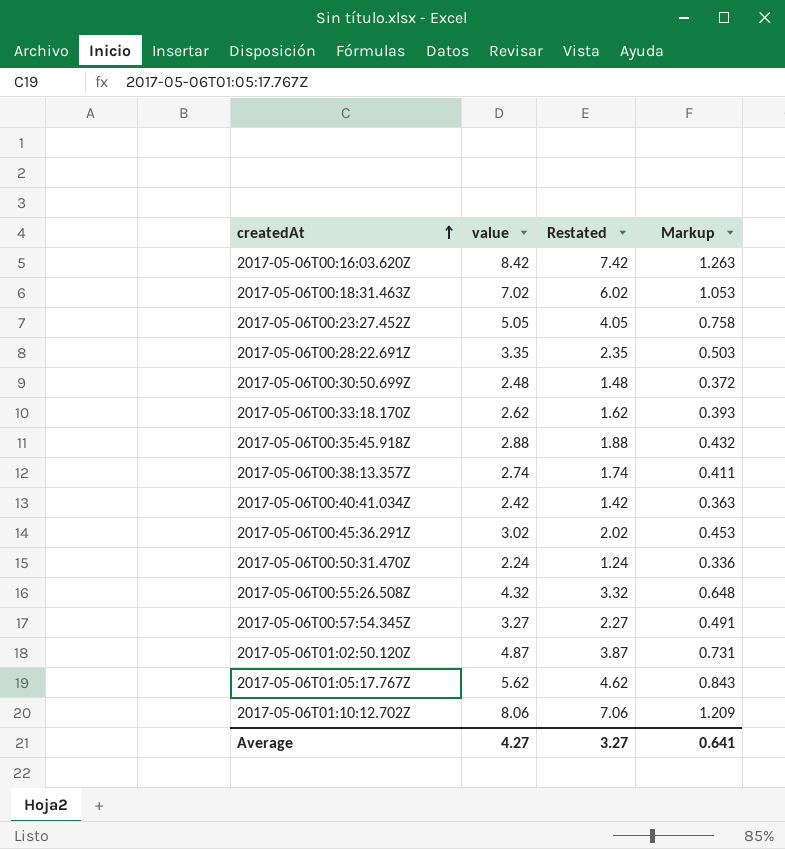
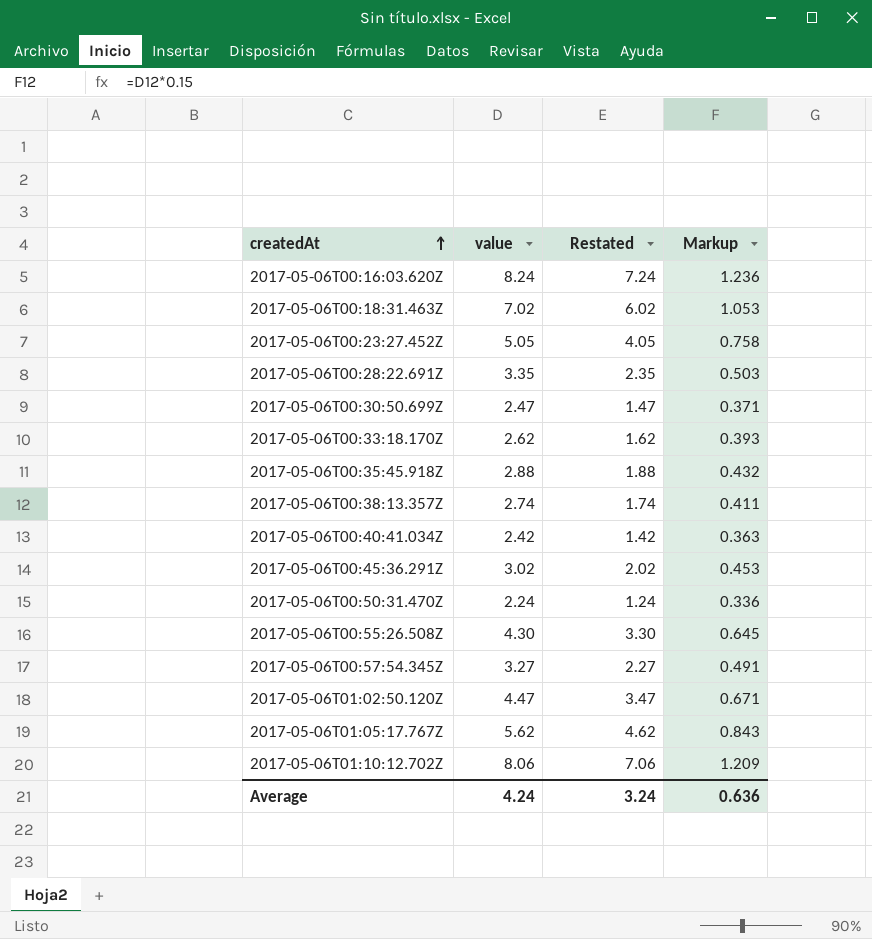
2017-05-06T00:16:03.620Z | value: 8.42 -> 8.24
2017-05-06T00:16:03.620Z | Restated: 7.42 -> 7.24
2017-05-06T00:16:03.620Z | Markup: 1.263 -> 1.236
2017-05-06T00:30:50.699Z | value: 2.48 -> 2.47
2017-05-06T00:30:50.699Z | Restated: 1.48 -> 1.47
2017-05-06T00:30:50.699Z | Markup: 0.372 -> 0.371
2017-05-06T00:55:26.508Z | value: 4.32 -> 4.30
2017-05-06T00:55:26.508Z | Restated: 3.32 -> 3.30
2017-05-06T00:55:26.508Z | Markup: 0.648 -> 0.645
2017-05-06T01:02:50.120Z | value: 4.87 -> 4.47
2017-05-06T01:02:50.120Z | Restated: 3.87 -> 3.47
2017-05-06T01:02:50.120Z | Markup: 0.731 -> 0.671
Average | value: 4.27 -> 4.24
Average | Restated: 3.27 -> 3.24
Average | Markup: 0.641 -> 0.636

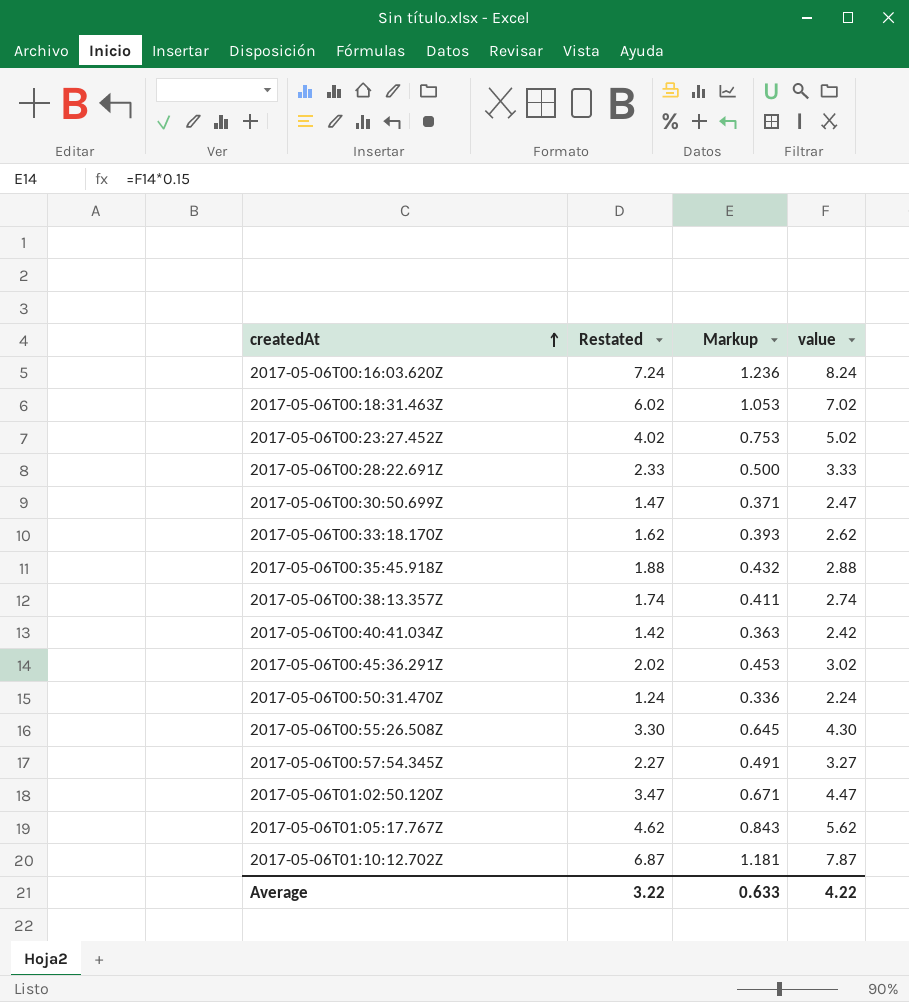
column value | position: 2 -> 4
2017-05-06T00:23:27.452Z | Restated: 4.05 -> 4.02
2017-05-06T00:23:27.452Z | Markup: 0.758 -> 0.753
2017-05-06T00:23:27.452Z | value: 5.05 -> 5.02
2017-05-06T00:28:22.691Z | Restated: 2.35 -> 2.33
2017-05-06T00:28:22.691Z | Markup: 0.503 -> 0.500
2017-05-06T00:28:22.691Z | value: 3.35 -> 3.33
2017-05-06T01:10:12.702Z | Restated: 7.06 -> 6.87
2017-05-06T01:10:12.702Z | Markup: 1.209 -> 1.181
2017-05-06T01:10:12.702Z | value: 8.06 -> 7.87
Average | Restated: 3.24 -> 3.22
Average | Markup: 0.636 -> 0.633
Average | value: 4.24 -> 4.22

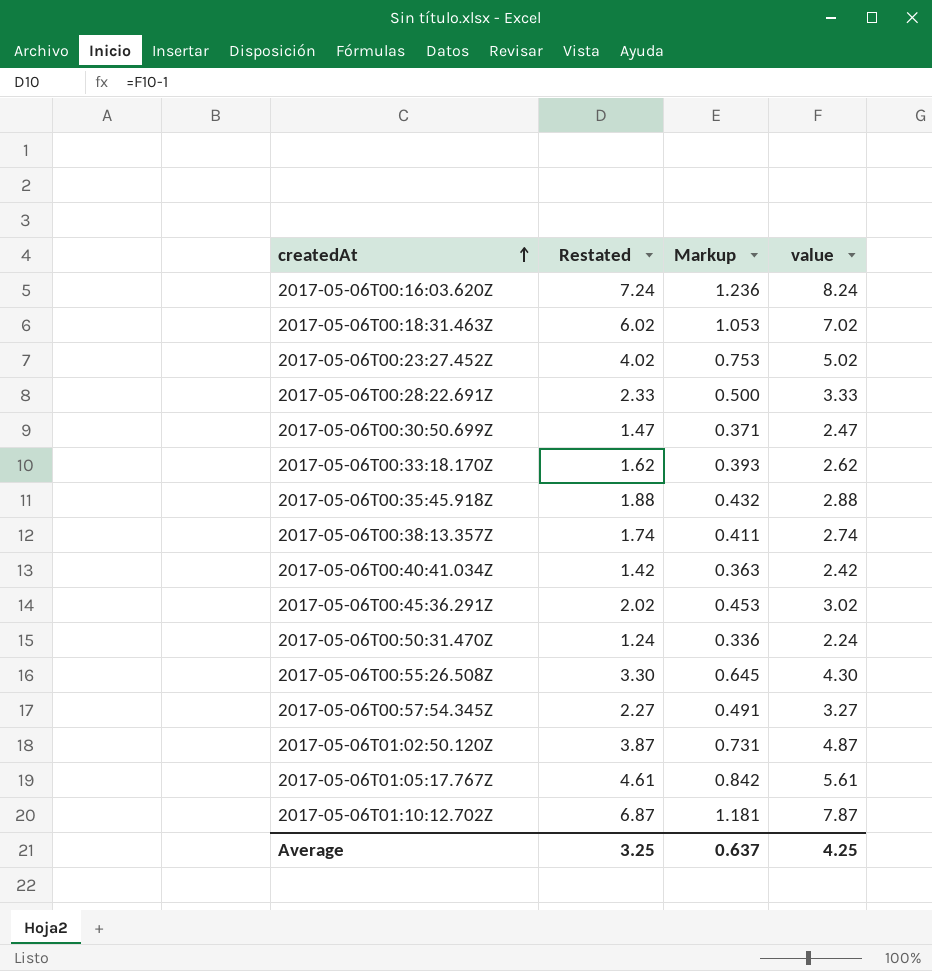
2017-05-06T01:02:50.120Z | Restated: 3.47 -> 3.87
2017-05-06T01:02:50.120Z | Markup: 0.671 -> 0.731
2017-05-06T01:02:50.120Z | value: 4.47 -> 4.87
2017-05-06T01:05:17.767Z | Restated: 4.62 -> 4.61
2017-05-06T01:05:17.767Z | Markup: 0.843 -> 0.842
2017-05-06T01:05:17.767Z | value: 5.62 -> 5.61
Average | Restated: 3.22 -> 3.25
Average | Markup: 0.633 -> 0.637
Average | value: 4.22 -> 4.25

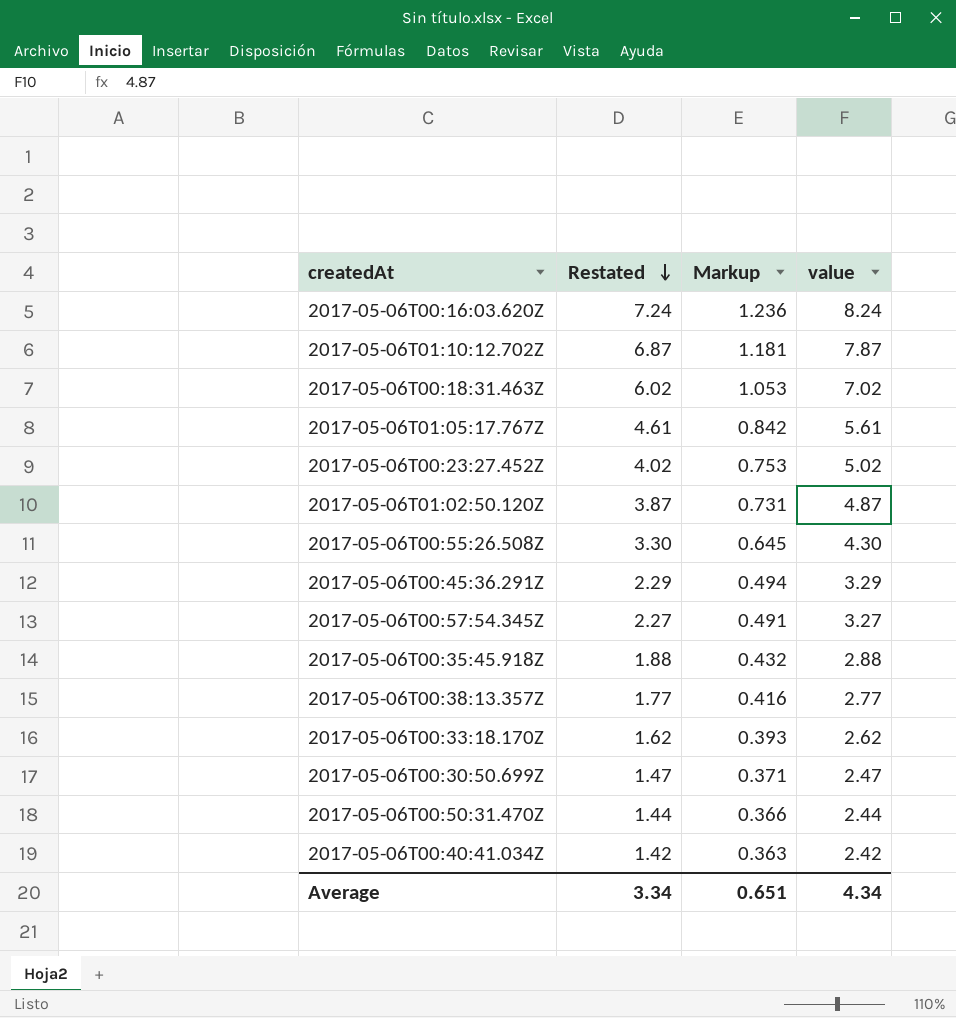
row order: createdAt ascending -> Restated descending
row 2017-05-06T00:28:22.691Z: 2.33 | 0.500 | 3.33 -> none
2017-05-06T00:45:36.291Z | Restated: 2.02 -> 2.29
2017-05-06T00:45:36.291Z | Markup: 0.453 -> 0.494
2017-05-06T00:45:36.291Z | value: 3.02 -> 3.29
2017-05-06T00:38:13.357Z | Restated: 1.74 -> 1.77
2017-05-06T00:38:13.357Z | Markup: 0.411 -> 0.416
2017-05-06T00:38:13.357Z | value: 2.74 -> 2.77
2017-05-06T00:50:31.470Z | Restated: 1.24 -> 1.44
2017-05-06T00:50:31.470Z | Markup: 0.336 -> 0.366
2017-05-06T00:50:31.470Z | value: 2.24 -> 2.44
Average | Restated: 3.25 -> 3.34
Average | Markup: 0.637 -> 0.651
Average | value: 4.25 -> 4.34

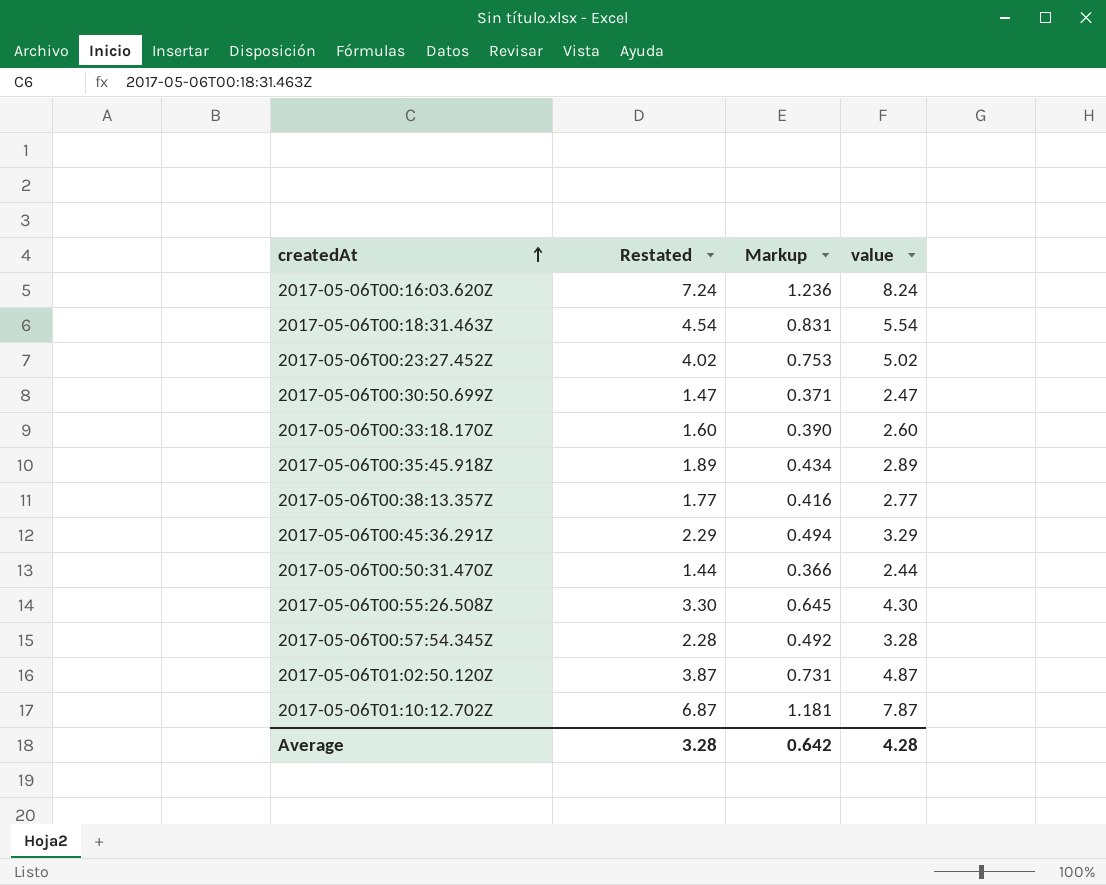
row order: Restated descending -> createdAt ascending
row 2017-05-06T01:05:17.767Z: 4.61 | 0.842 | 5.61 -> none
row 2017-05-06T00:40:41.034Z: 1.42 | 0.363 | 2.42 -> none
2017-05-06T00:18:31.463Z | Restated: 6.02 -> 4.54
2017-05-06T00:18:31.463Z | Markup: 1.053 -> 0.831
2017-05-06T00:18:31.463Z | value: 7.02 -> 5.54
2017-05-06T00:33:18.170Z | Restated: 1.62 -> 1.60
2017-05-06T00:33:18.170Z | Markup: 0.393 -> 0.390
2017-05-06T00:33:18.170Z | value: 2.62 -> 2.60
2017-05-06T00:35:45.918Z | Restated: 1.88 -> 1.89
2017-05-06T00:35:45.918Z | Markup: 0.432 -> 0.434
2017-05-06T00:35:45.918Z | value: 2.88 -> 2.89
2017-05-06T00:57:54.345Z | Restated: 2.27 -> 2.28
2017-05-06T00:57:54.345Z | Markup: 0.491 -> 0.492
2017-05-06T00:57:54.345Z | value: 3.27 -> 3.28
Average | Restated: 3.34 -> 3.28
Average | Markup: 0.651 -> 0.642
Average | value: 4.34 -> 4.28

